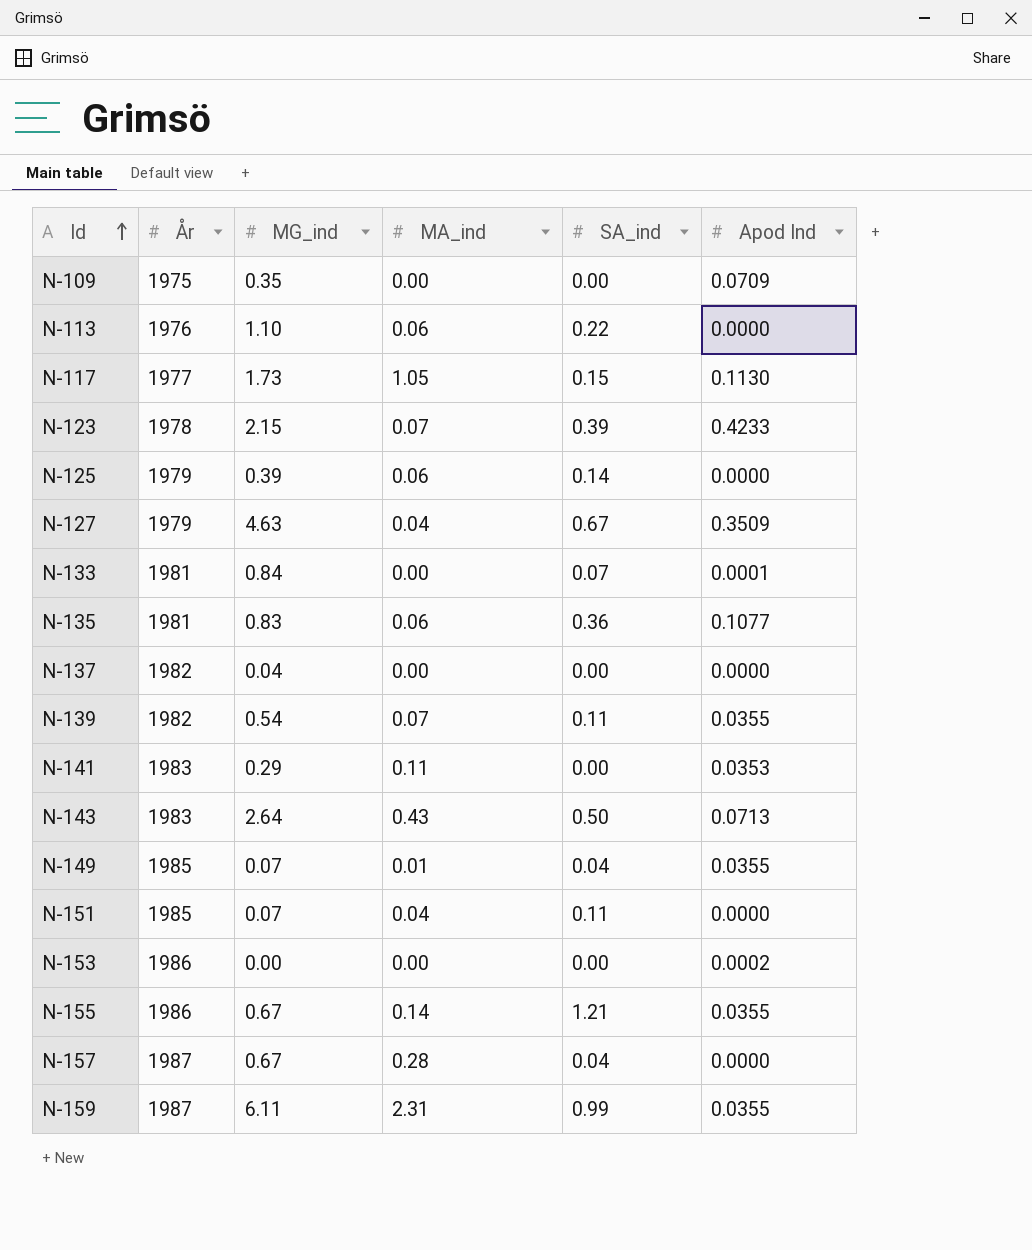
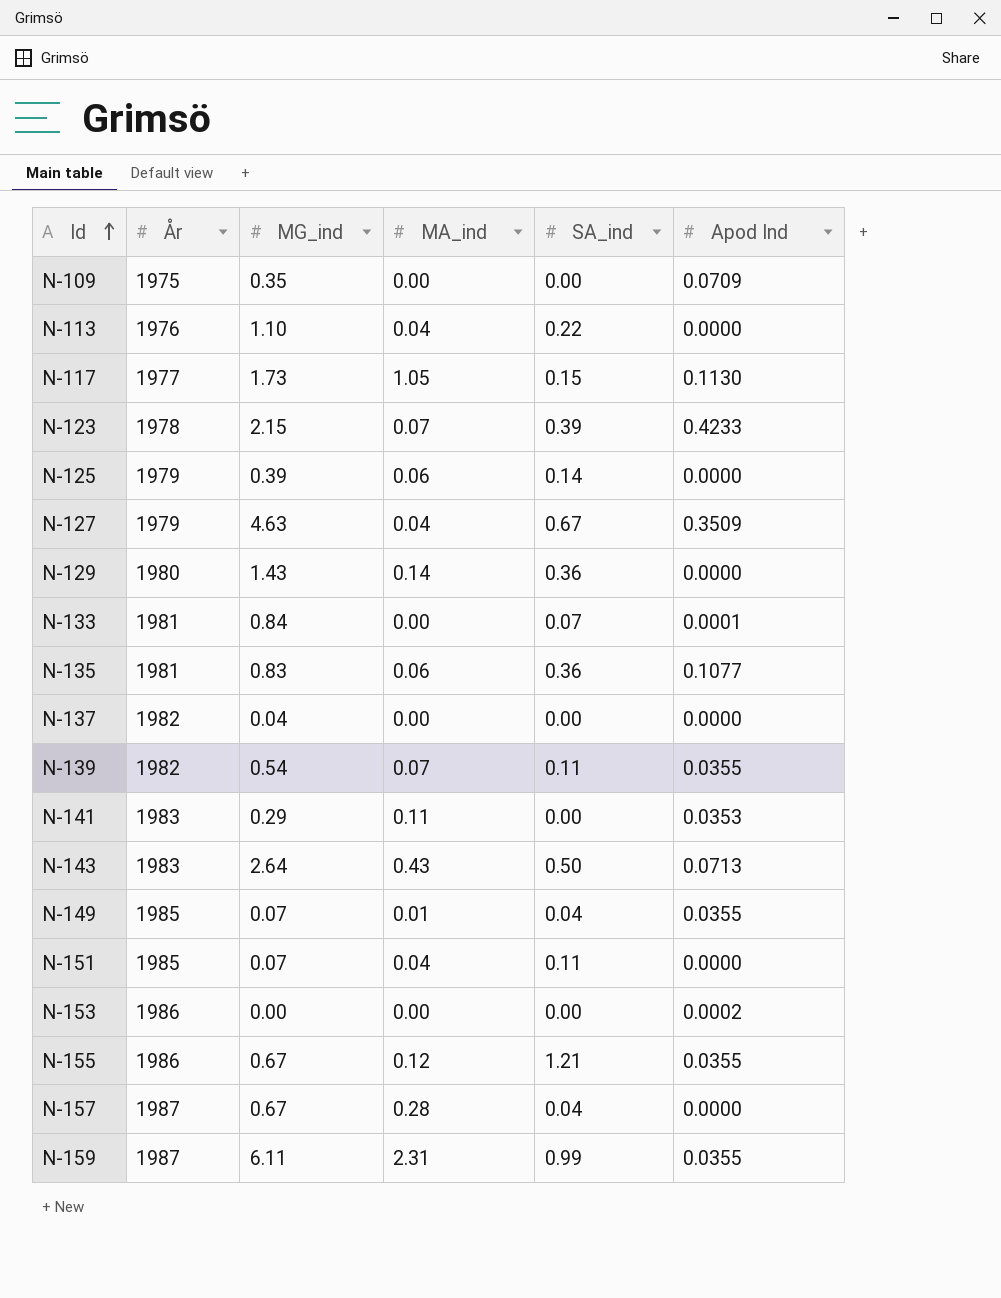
N-113 | MA_ind: 0.06 -> 0.04
row N-129: none -> 1980 | 1.43 | 0.14 | 0.36 | 0.0000
N-155 | MA_ind: 0.14 -> 0.12

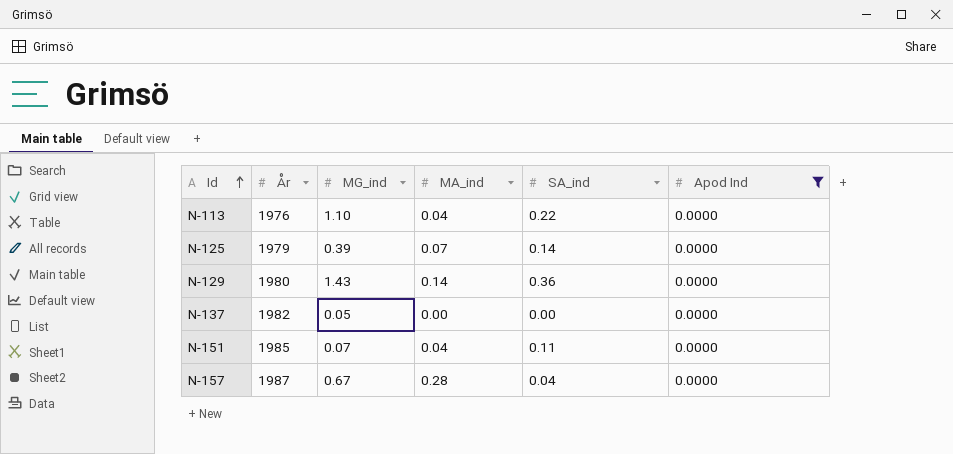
filter: none -> Apod Ind = 0.0000
N-125 | MA_ind: 0.06 -> 0.07
N-137 | MG_ind: 0.04 -> 0.05

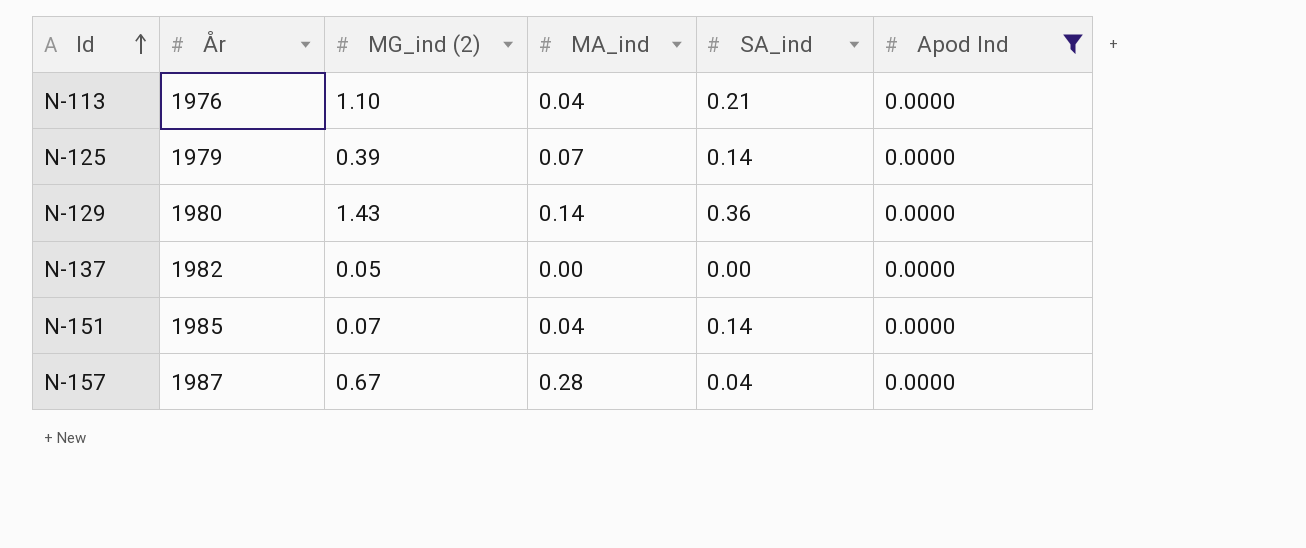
column name: MG_ind -> MG_ind (2)
N-113 | SA_ind: 0.22 -> 0.21
N-151 | SA_ind: 0.11 -> 0.14

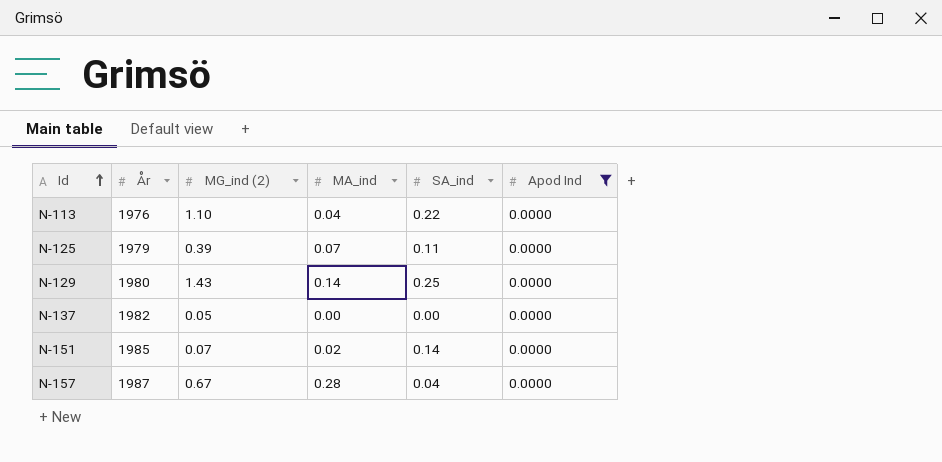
N-113 | SA_ind: 0.21 -> 0.22
N-125 | SA_ind: 0.14 -> 0.11
N-129 | SA_ind: 0.36 -> 0.25
N-151 | MA_ind: 0.04 -> 0.02

